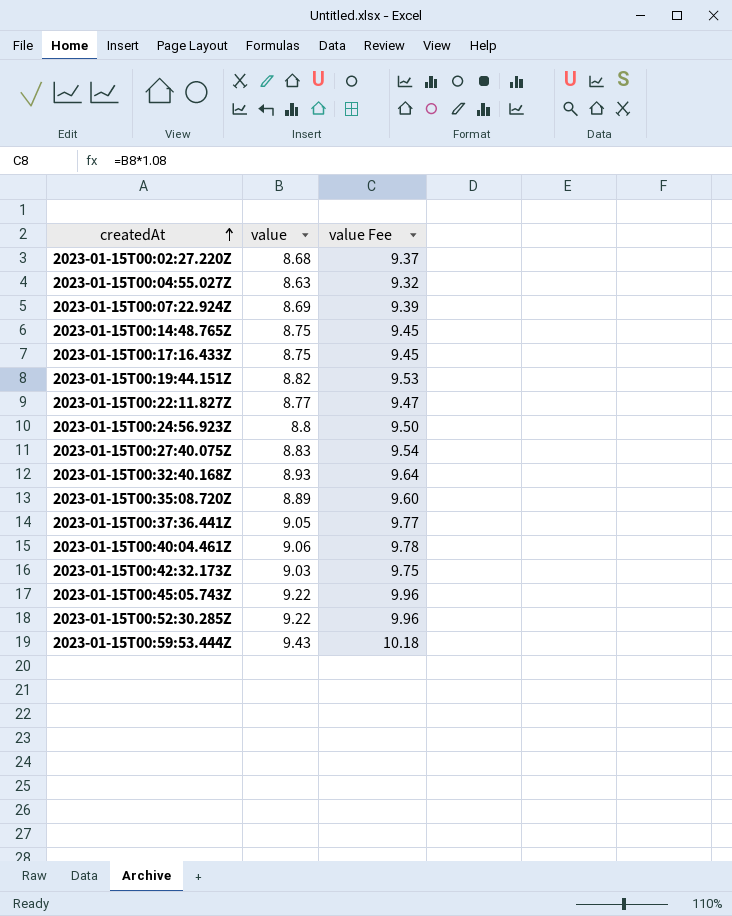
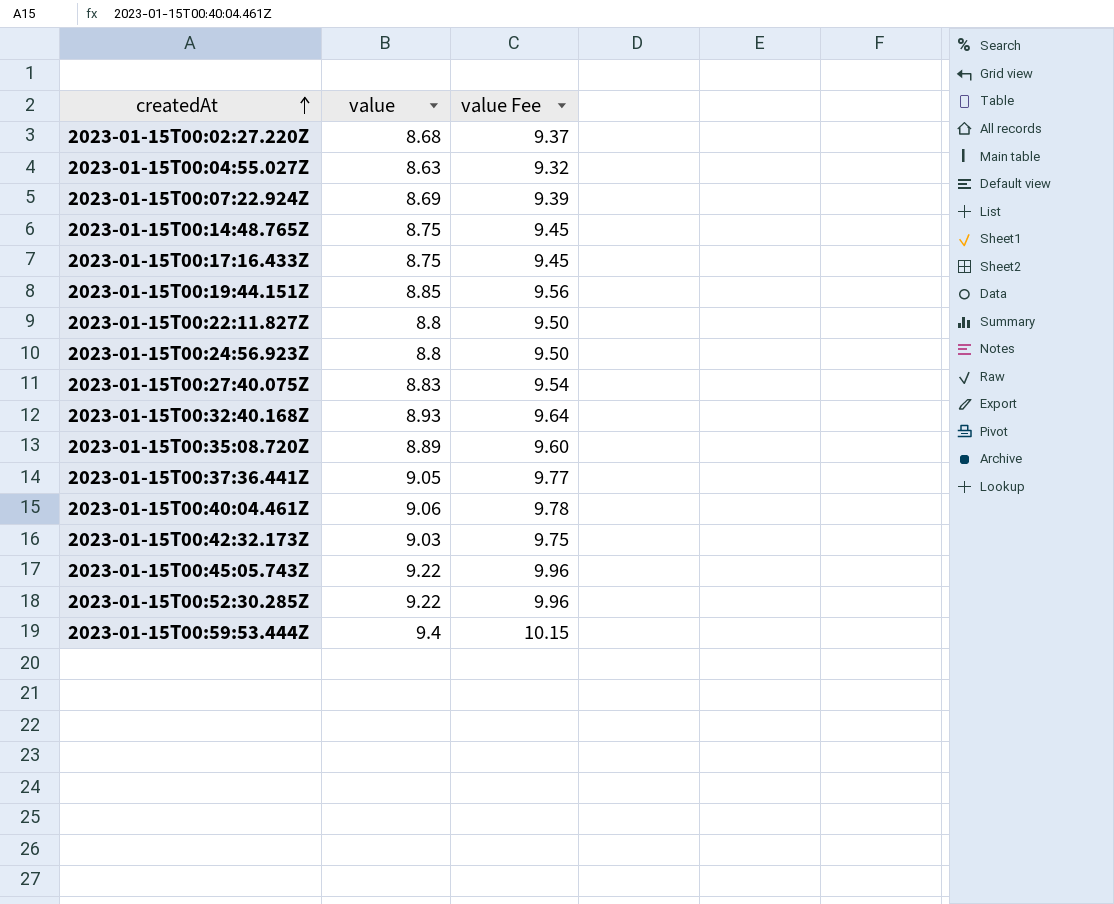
2023-01-15T00:19:44.151Z | value: 8.82 -> 8.85
2023-01-15T00:19:44.151Z | value Fee: 9.53 -> 9.56
2023-01-15T00:22:11.827Z | value: 8.77 -> 8.8
2023-01-15T00:22:11.827Z | value Fee: 9.47 -> 9.50
2023-01-15T00:59:53.444Z | value: 9.43 -> 9.4
2023-01-15T00:59:53.444Z | value Fee: 10.18 -> 10.15

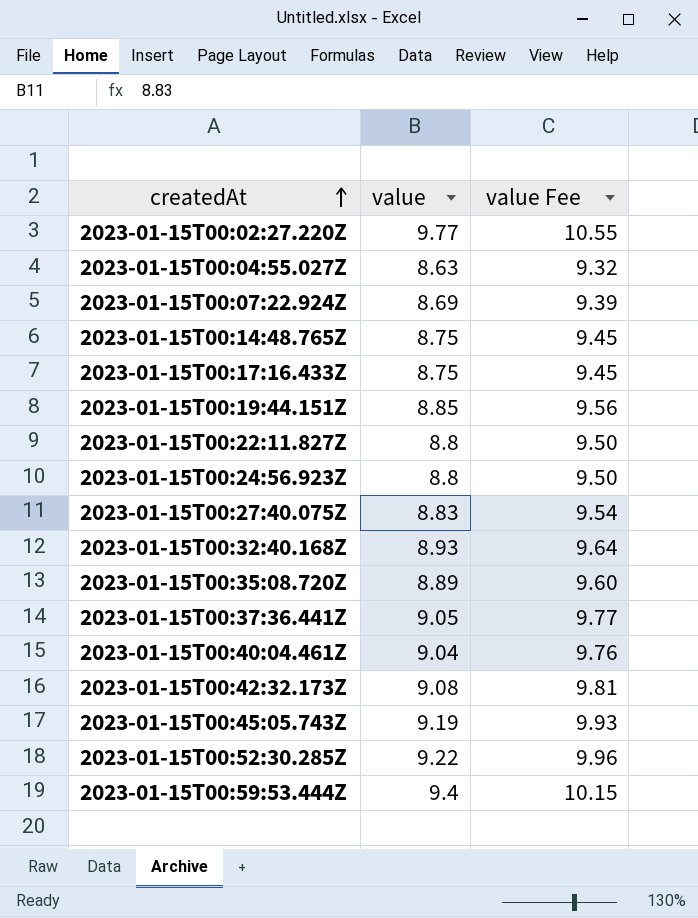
2023-01-15T00:02:27.220Z | value: 8.68 -> 9.77
2023-01-15T00:02:27.220Z | value Fee: 9.37 -> 10.55
2023-01-15T00:40:04.461Z | value: 9.06 -> 9.04
2023-01-15T00:40:04.461Z | value Fee: 9.78 -> 9.76
2023-01-15T00:42:32.173Z | value: 9.03 -> 9.08
2023-01-15T00:42:32.173Z | value Fee: 9.75 -> 9.81
2023-01-15T00:45:05.743Z | value: 9.22 -> 9.19
2023-01-15T00:45:05.743Z | value Fee: 9.96 -> 9.93

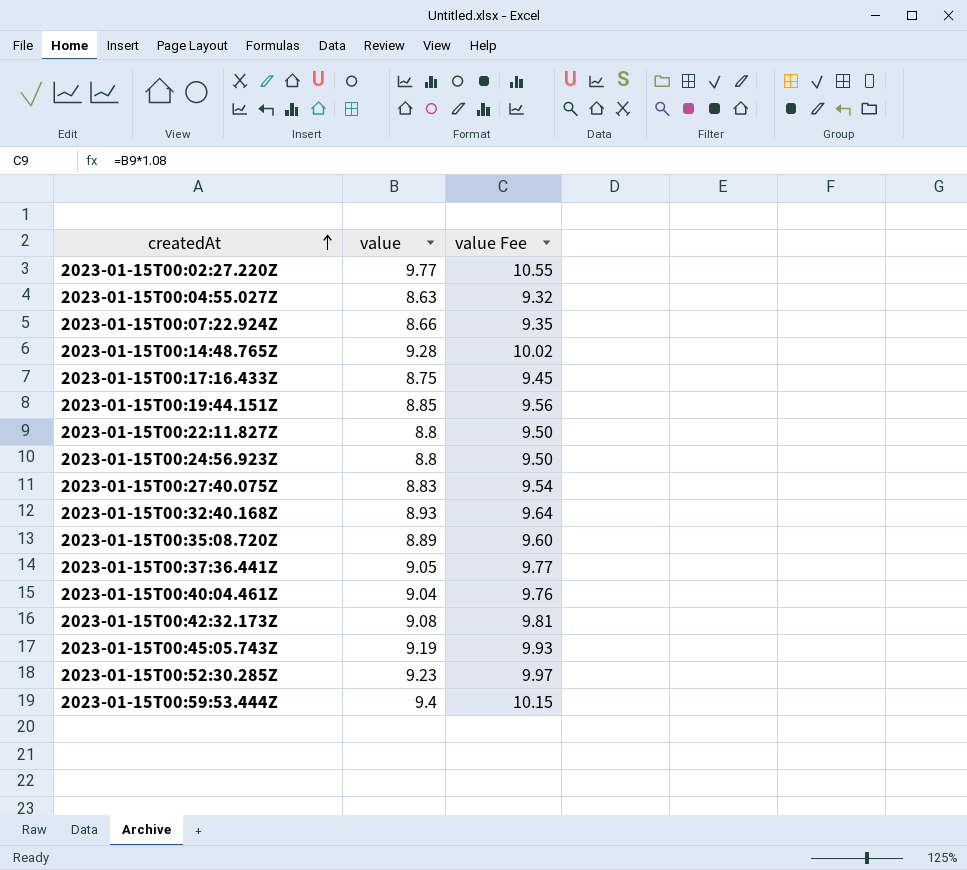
2023-01-15T00:07:22.924Z | value: 8.69 -> 8.66
2023-01-15T00:07:22.924Z | value Fee: 9.39 -> 9.35
2023-01-15T00:14:48.765Z | value: 8.75 -> 9.28
2023-01-15T00:14:48.765Z | value Fee: 9.45 -> 10.02
2023-01-15T00:52:30.285Z | value: 9.22 -> 9.23
2023-01-15T00:52:30.285Z | value Fee: 9.96 -> 9.97

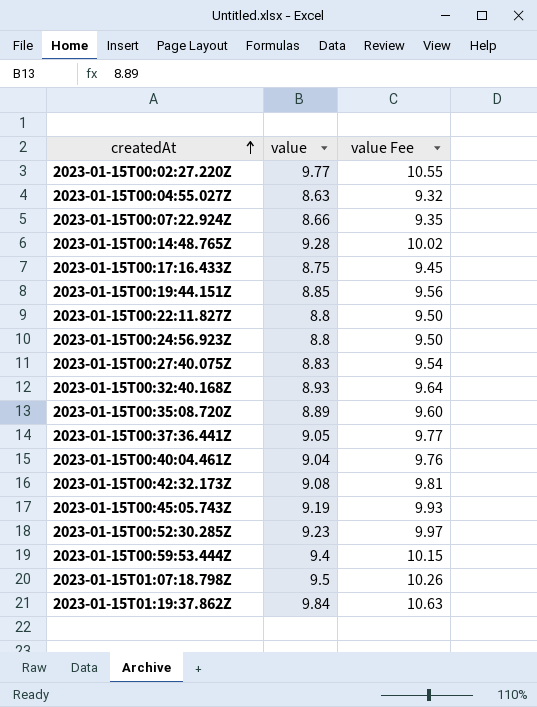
row 2023-01-15T01:07:18.798Z: none -> 9.5 | 10.26
row 2023-01-15T01:19:37.862Z: none -> 9.84 | 10.63

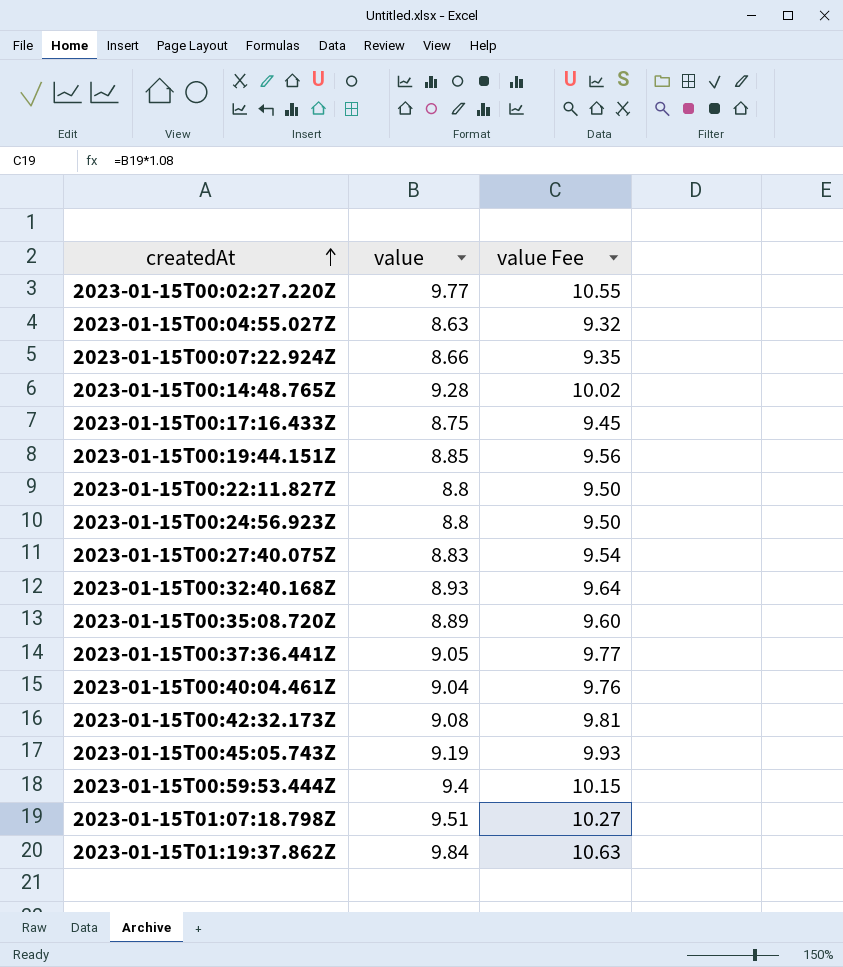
row 2023-01-15T00:52:30.285Z: 9.23 | 9.97 -> none
2023-01-15T01:07:18.798Z | value: 9.5 -> 9.51
2023-01-15T01:07:18.798Z | value Fee: 10.26 -> 10.27

